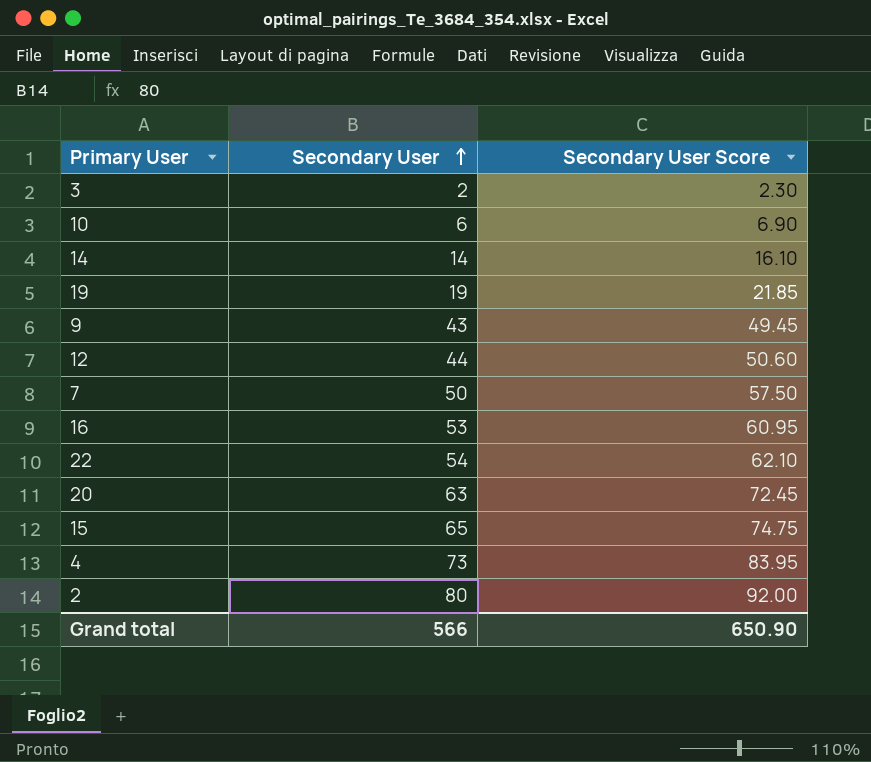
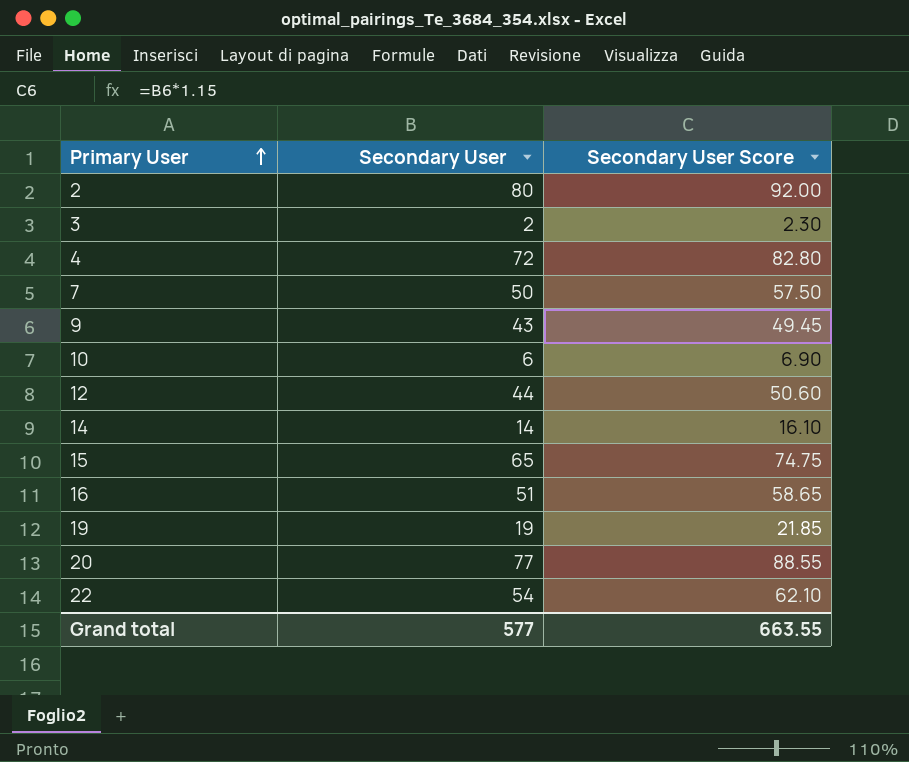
row order: Secondary User ascending -> Primary User ascending
4 | Secondary User: 73 -> 72
4 | Secondary User Score: 83.95 -> 82.80
16 | Secondary User: 53 -> 51
16 | Secondary User Score: 60.95 -> 58.65
20 | Secondary User: 63 -> 77
20 | Secondary User Score: 72.45 -> 88.55
Grand total | Secondary User: 566 -> 577
Grand total | Secondary User Score: 650.90 -> 663.55

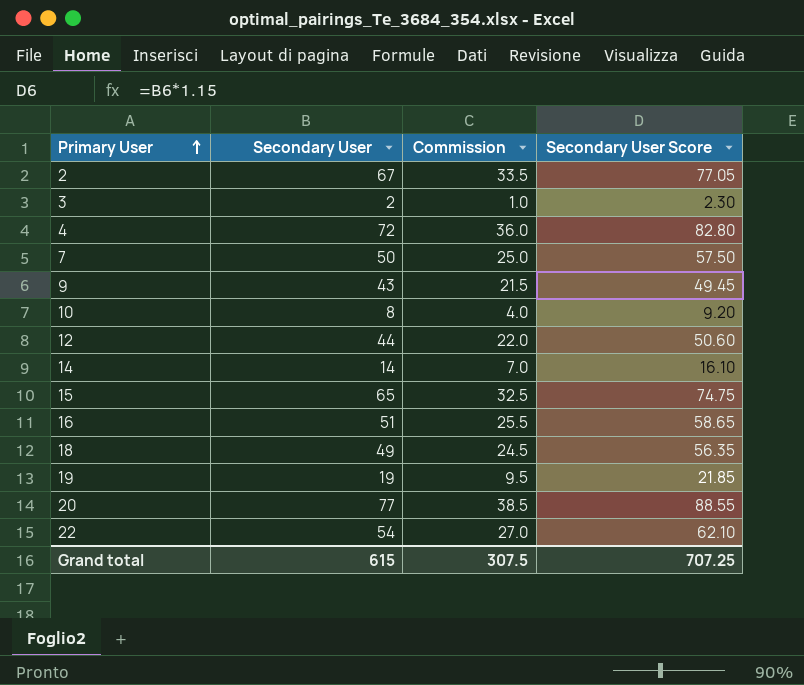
column Commission | formula: none -> [Secondary User] * 0.5
2 | Secondary User: 80 -> 67
2 | Secondary User Score: 92.00 -> 77.05
10 | Secondary User: 6 -> 8
10 | Secondary User Score: 6.90 -> 9.20
row 18: none -> 49 | 24.5 | 56.35
Grand total | Secondary User: 577 -> 615
Grand total | Secondary User Score: 663.55 -> 707.25

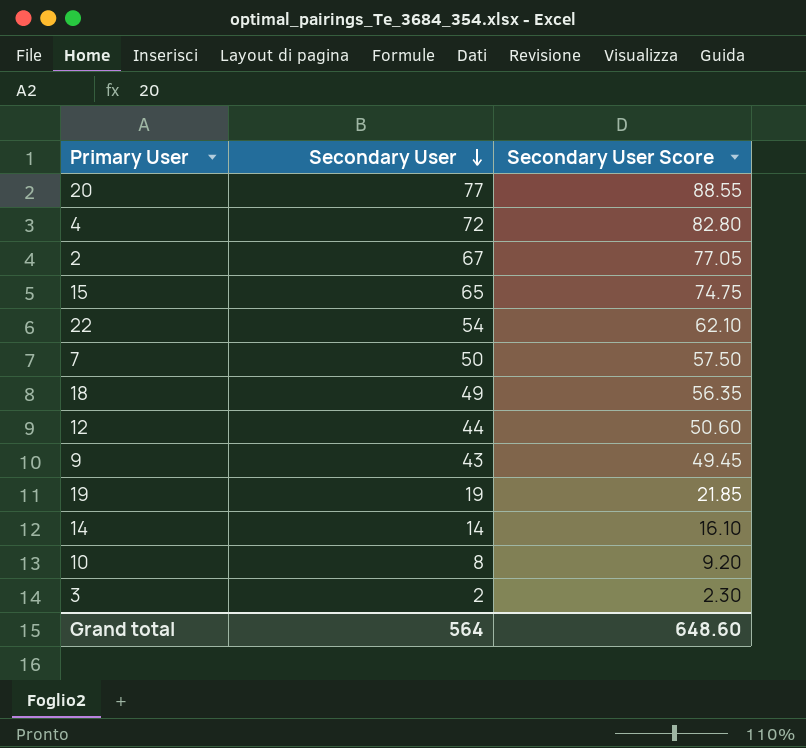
row order: Primary User ascending -> Secondary User descending
column Commission | formula: [Secondary User] * 0.5 -> none
row 16: 51 | 25.5 | 58.65 -> none
Grand total | Secondary User: 615 -> 564
Grand total | Secondary User Score: 707.25 -> 648.60

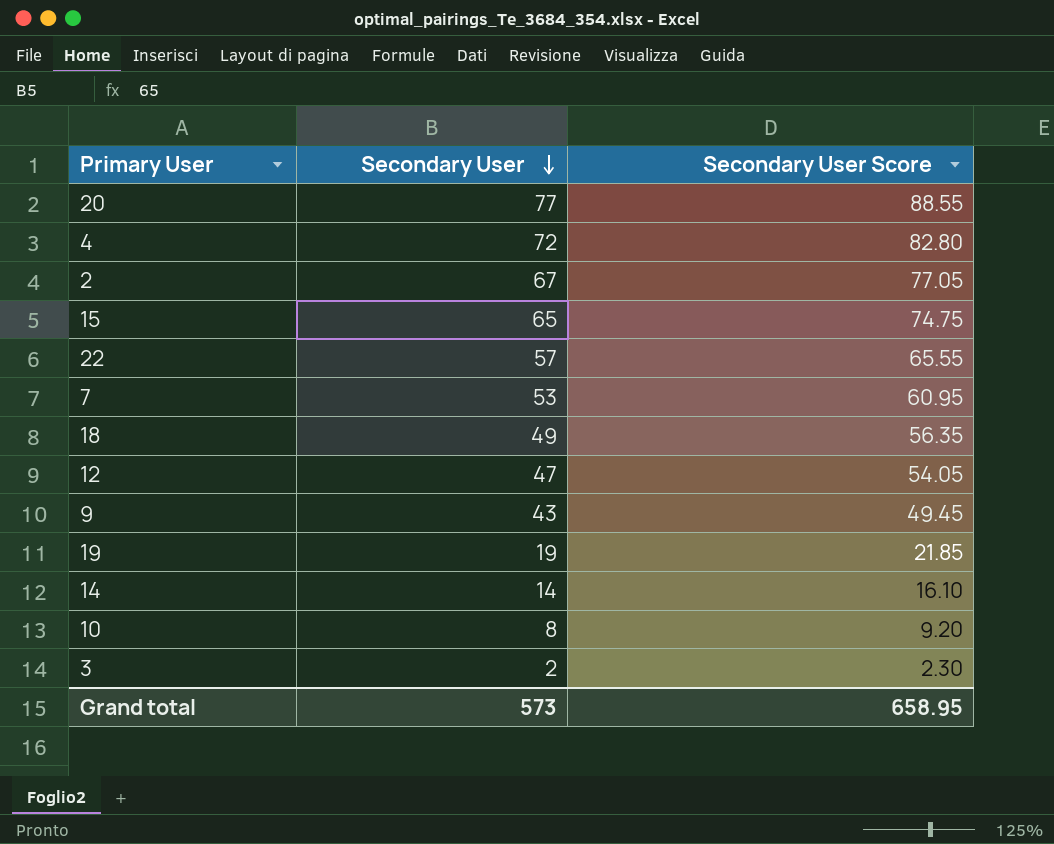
22 | Secondary User: 54 -> 57
22 | Secondary User Score: 62.10 -> 65.55
7 | Secondary User: 50 -> 53
7 | Secondary User Score: 57.50 -> 60.95
12 | Secondary User: 44 -> 47
12 | Secondary User Score: 50.60 -> 54.05
Grand total | Secondary User: 564 -> 573
Grand total | Secondary User Score: 648.60 -> 658.95

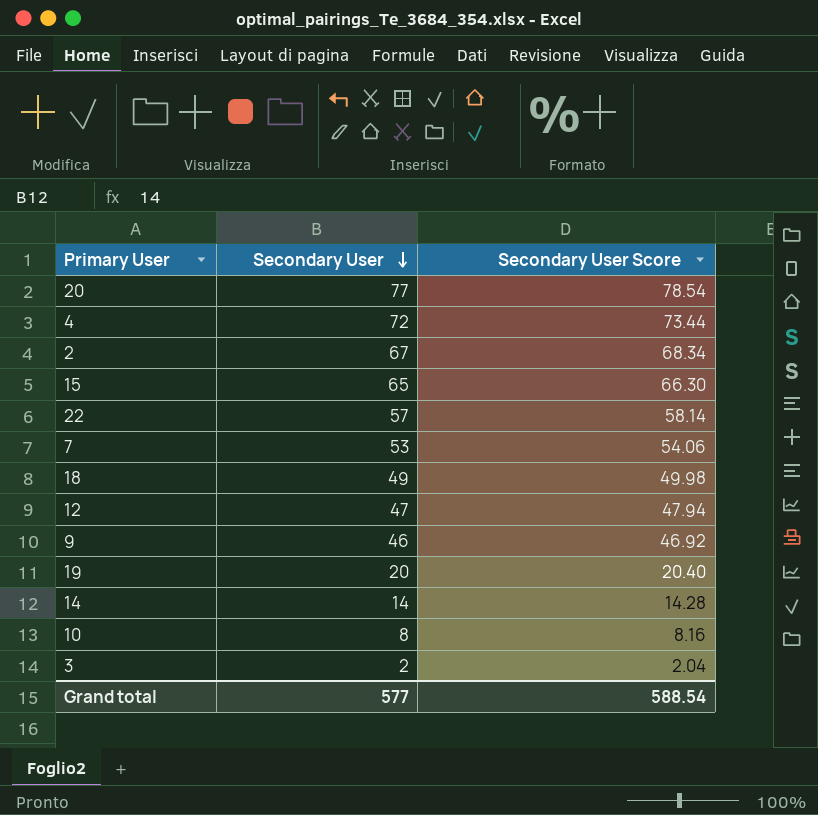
column Secondary User Score | formula: [Secondary User] * 1.15 -> [Secondary User] * 1.02
9 | Secondary User: 43 -> 46
19 | Secondary User: 19 -> 20
Grand total | Secondary User: 573 -> 577
Grand total | Secondary User Score: 658.95 -> 588.54

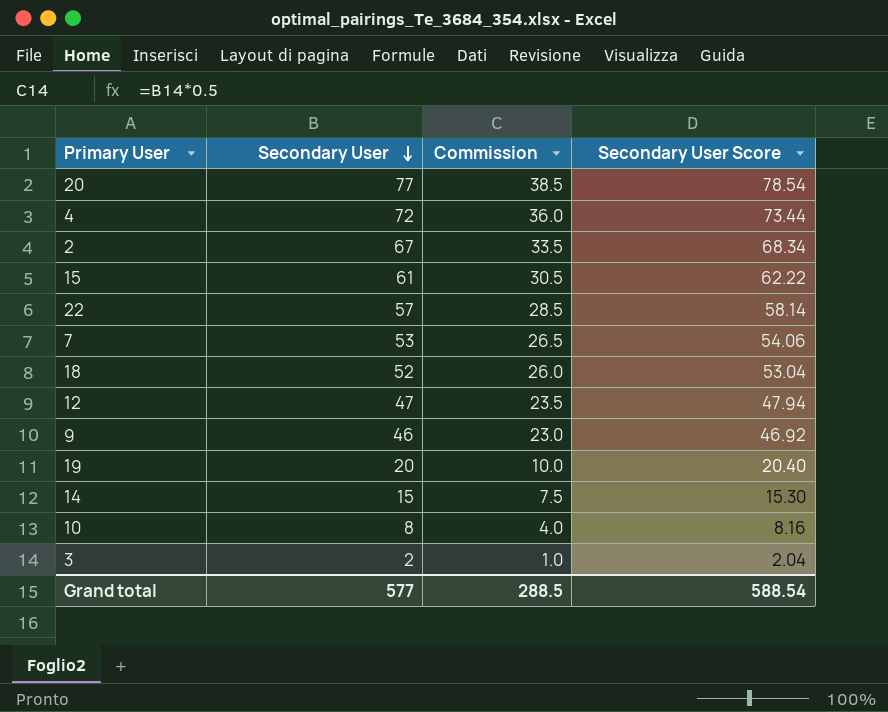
column Commission | formula: none -> [Secondary User] * 0.5
15 | Secondary User: 65 -> 61
15 | Secondary User Score: 66.30 -> 62.22
18 | Secondary User: 49 -> 52
18 | Secondary User Score: 49.98 -> 53.04
14 | Secondary User: 14 -> 15
14 | Secondary User Score: 14.28 -> 15.30

